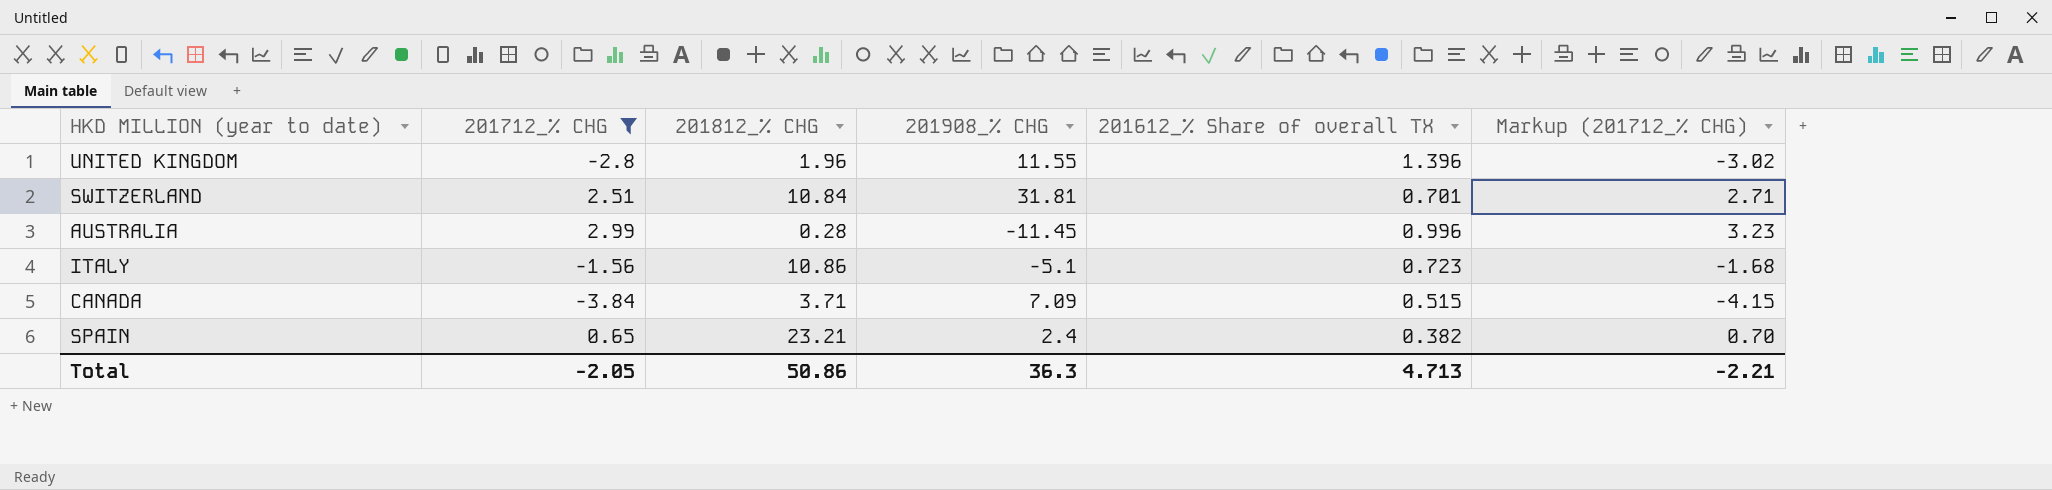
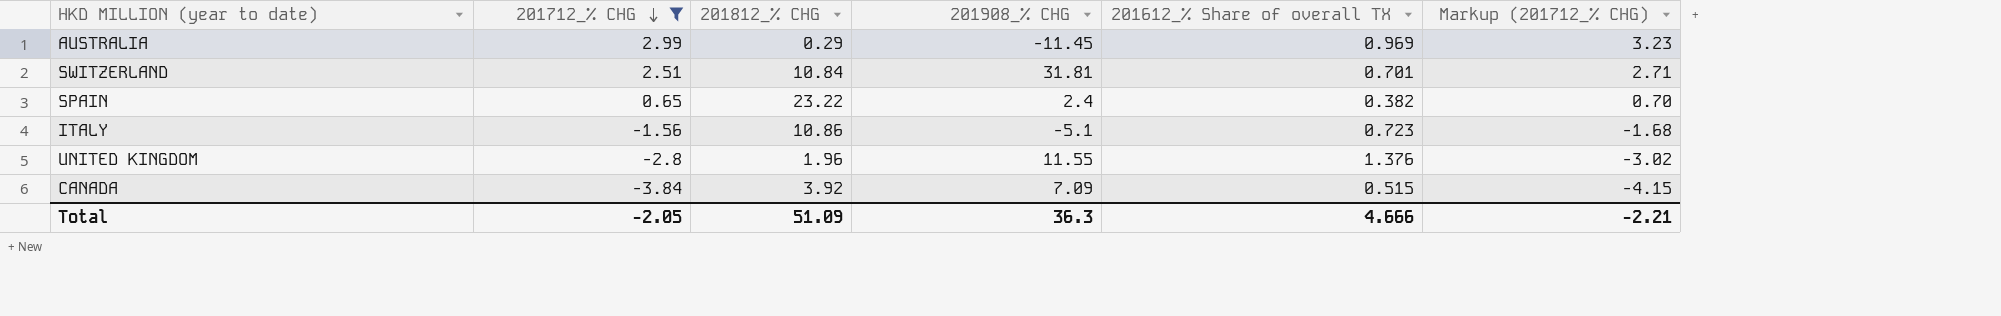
row order: none -> 201712_% CHG descending
AUSTRALIA | 201812_% CHG: 0.28 -> 0.29
AUSTRALIA | 201612_% Share of overall TX: 0.996 -> 0.969
SPAIN | 201812_% CHG: 23.21 -> 23.22
UNITED KINGDOM | 201612_% Share of overall TX: 1.396 -> 1.376
CANADA | 201812_% CHG: 3.71 -> 3.92
Total | 201812_% CHG: 50.86 -> 51.09
Total | 201612_% Share of overall TX: 4.713 -> 4.666

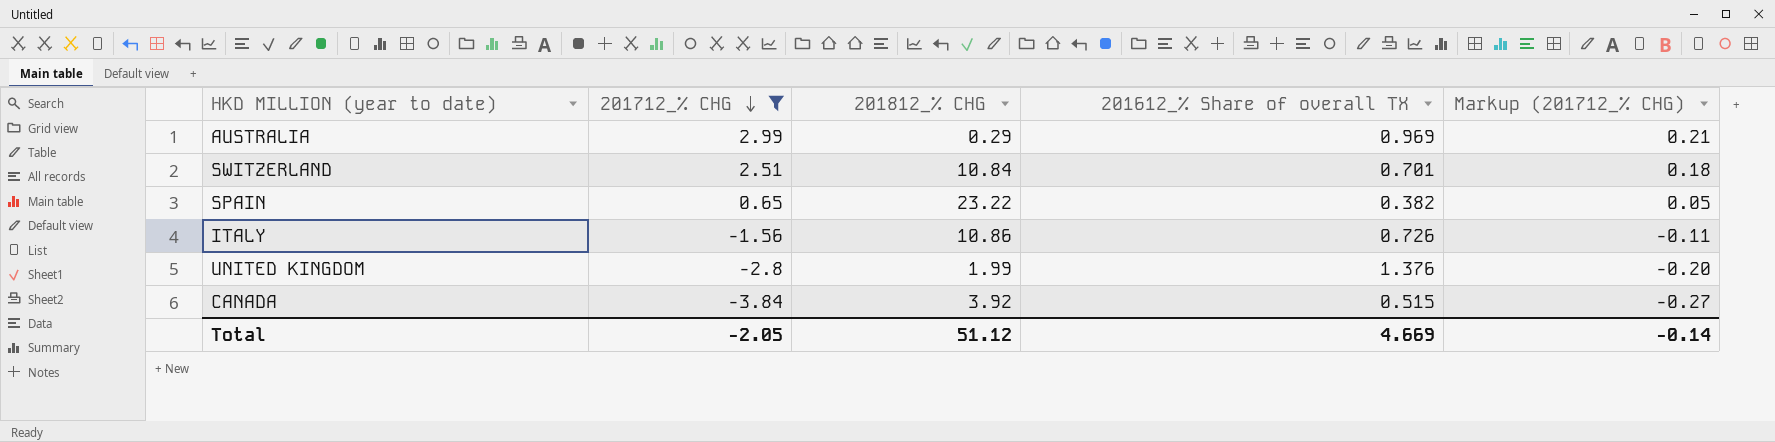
column 201908_% CHG | position: 4 -> none
column Markup (201712_% CHG) | formula: [201712_% CHG] * 1.08 -> [201712_% CHG] * 0.07
ITALY | 201612_% Share of overall TX: 0.723 -> 0.726
UNITED KINGDOM | 201812_% CHG: 1.96 -> 1.99
Total | 201812_% CHG: 51.09 -> 51.12
Total | 201612_% Share of overall TX: 4.666 -> 4.669
Total | Markup (201712_% CHG): -2.21 -> -0.14

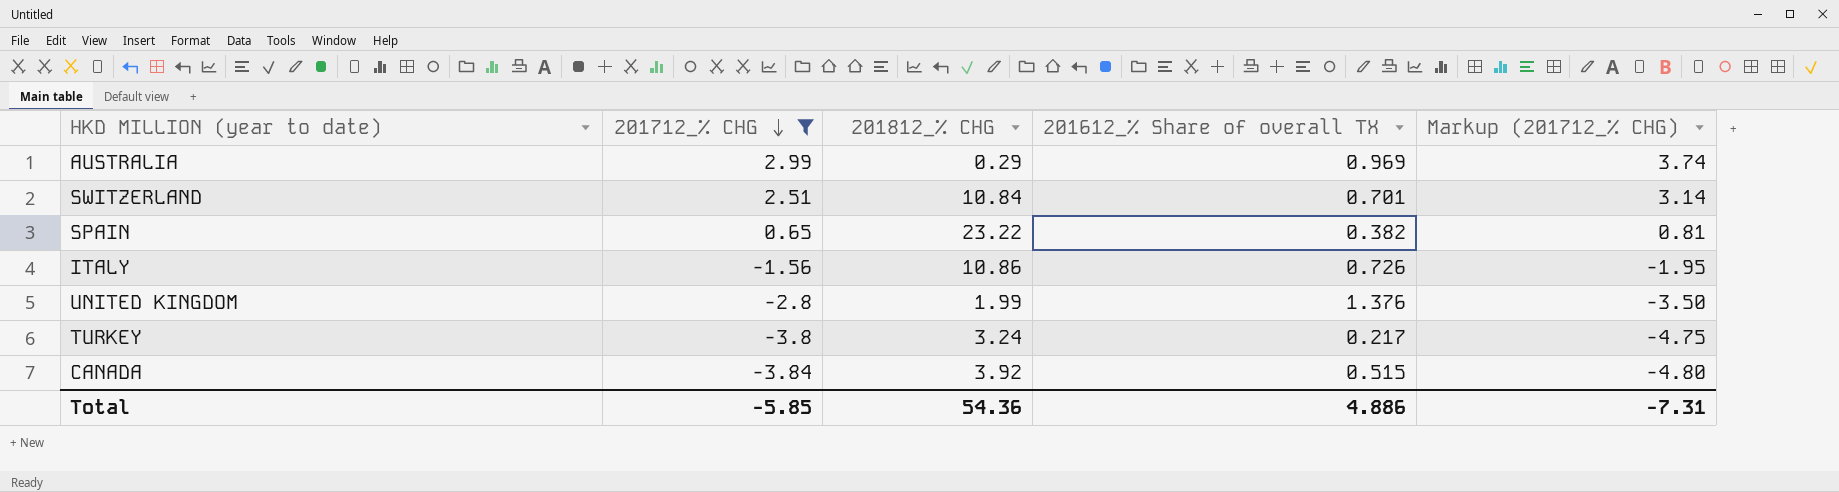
column Markup (201712_% CHG) | formula: [201712_% CHG] * 0.07 -> [201712_% CHG] * 1.25
row TURKEY: none -> -3.8 | 3.24 | 0.217 | -4.75
Total | 201712_% CHG: -2.05 -> -5.85
Total | 201812_% CHG: 51.12 -> 54.36
Total | 201612_% Share of overall TX: 4.669 -> 4.886
Total | Markup (201712_% CHG): -0.14 -> -7.31

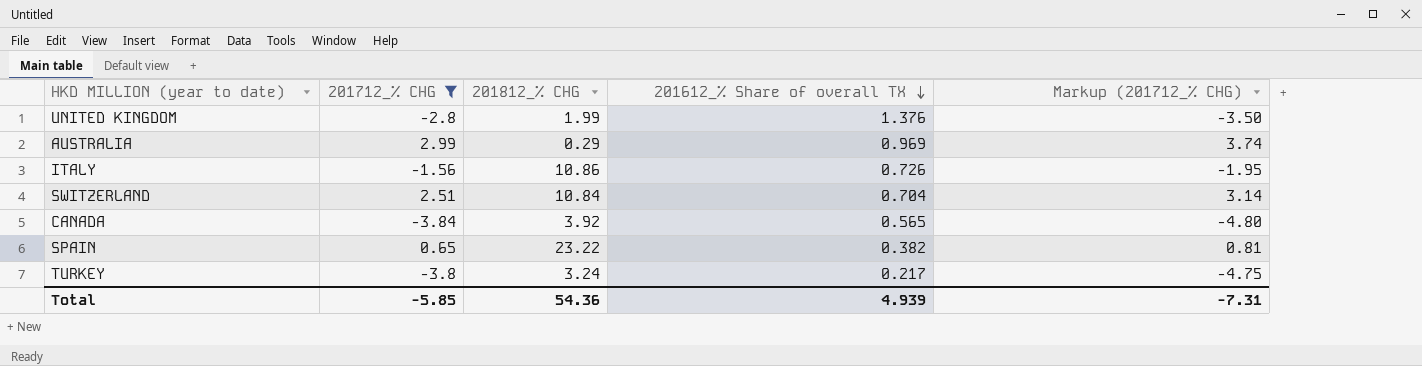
row order: 201712_% CHG descending -> 201612_% Share of overall TX descending
SWITZERLAND | 201612_% Share of overall TX: 0.701 -> 0.704
CANADA | 201612_% Share of overall TX: 0.515 -> 0.565
Total | 201612_% Share of overall TX: 4.886 -> 4.939

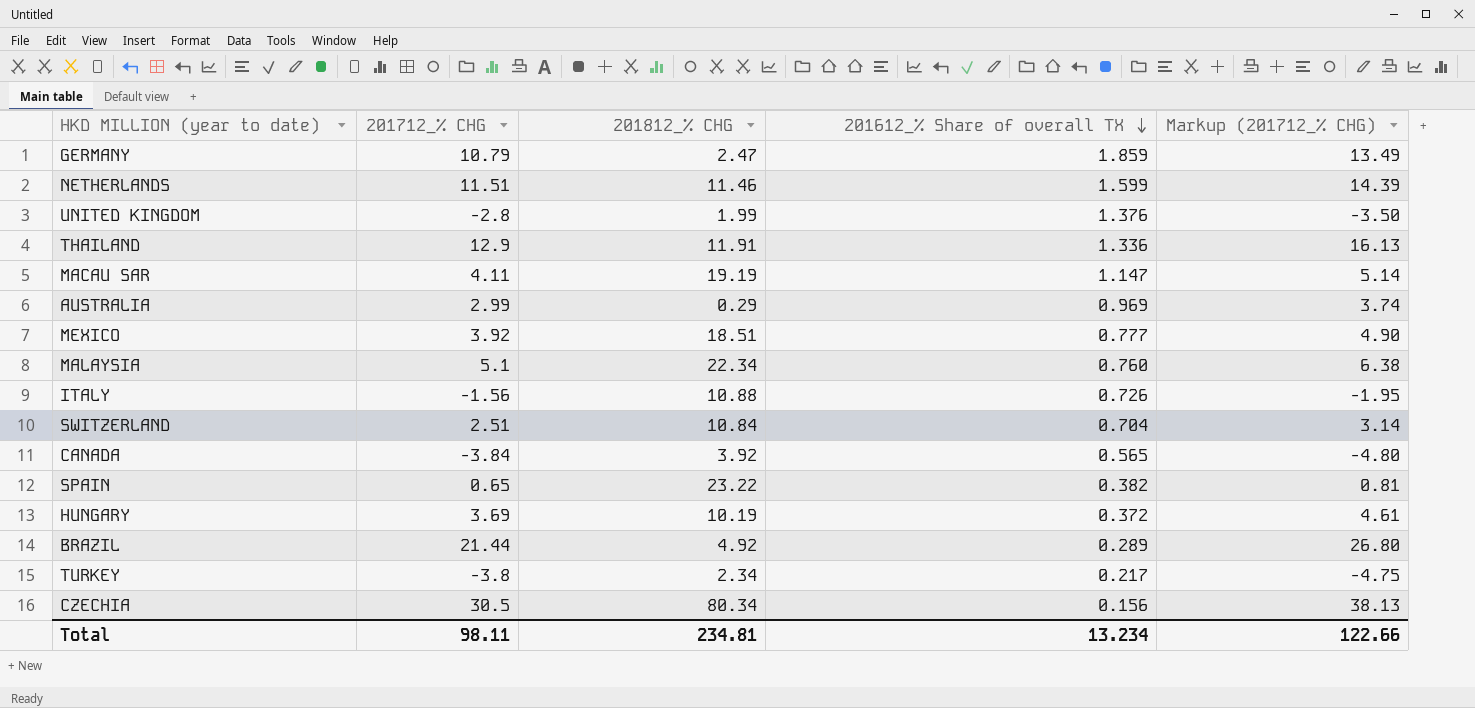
filter: 201712_% CHG <= 2.99 -> none
ITALY | 201812_% CHG: 10.86 -> 10.88
TURKEY | 201812_% CHG: 3.24 -> 2.34
Total | 201712_% CHG: -5.85 -> 98.11
Total | 201812_% CHG: 54.36 -> 234.81
Total | 201612_% Share of overall TX: 4.939 -> 13.234
Total | Markup (201712_% CHG): -7.31 -> 122.66

